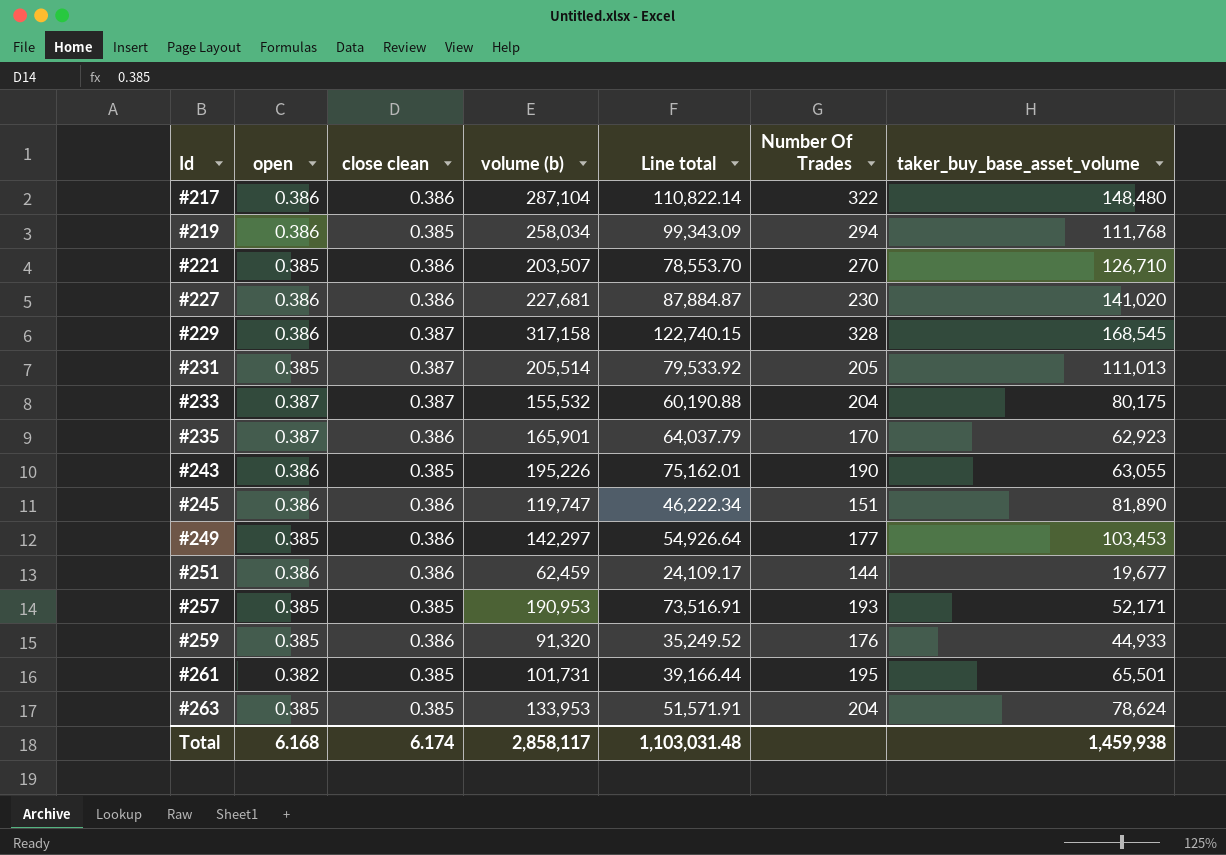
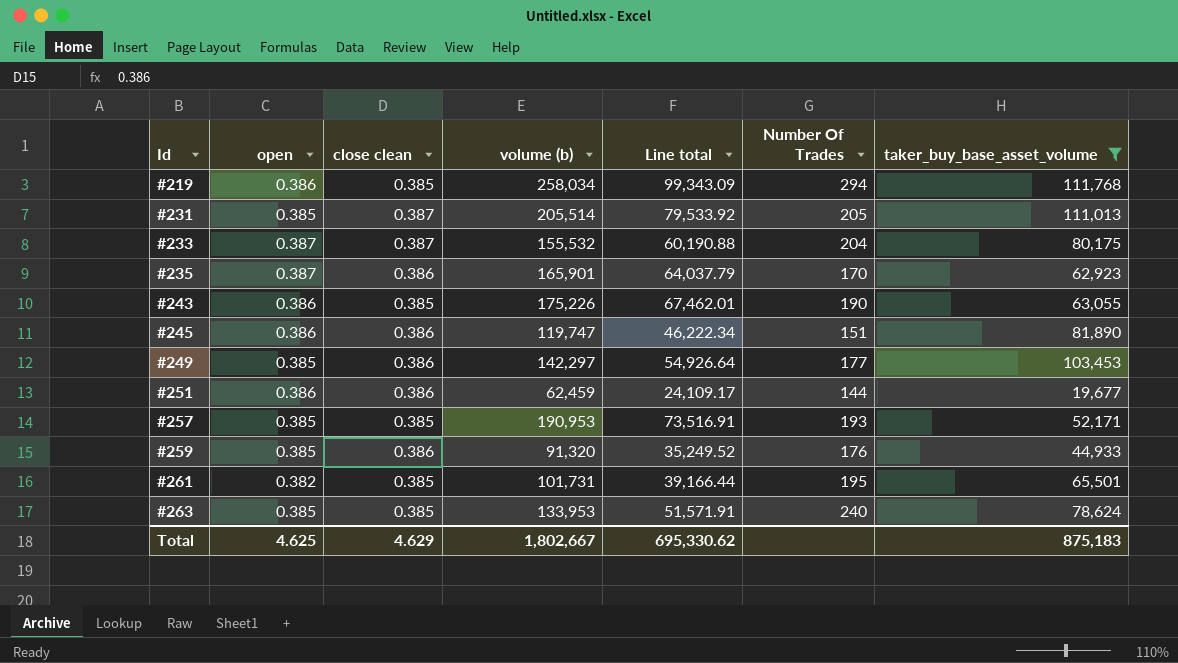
filter: none -> taker_buy_base_asset_volume <= 111,768
#243 | volume (b): 195,226 -> 175,226
#243 | Line total: 75,162.01 -> 67,462.01
#263 | Number Of Trades: 204 -> 240
Total | open: 6.168 -> 4.625
Total | close clean: 6.174 -> 4.629
Total | volume (b): 2,858,117 -> 1,802,667
Total | Line total: 1,103,031.48 -> 695,330.62
Total | taker_buy_base_asset_volume: 1,459,938 -> 875,183

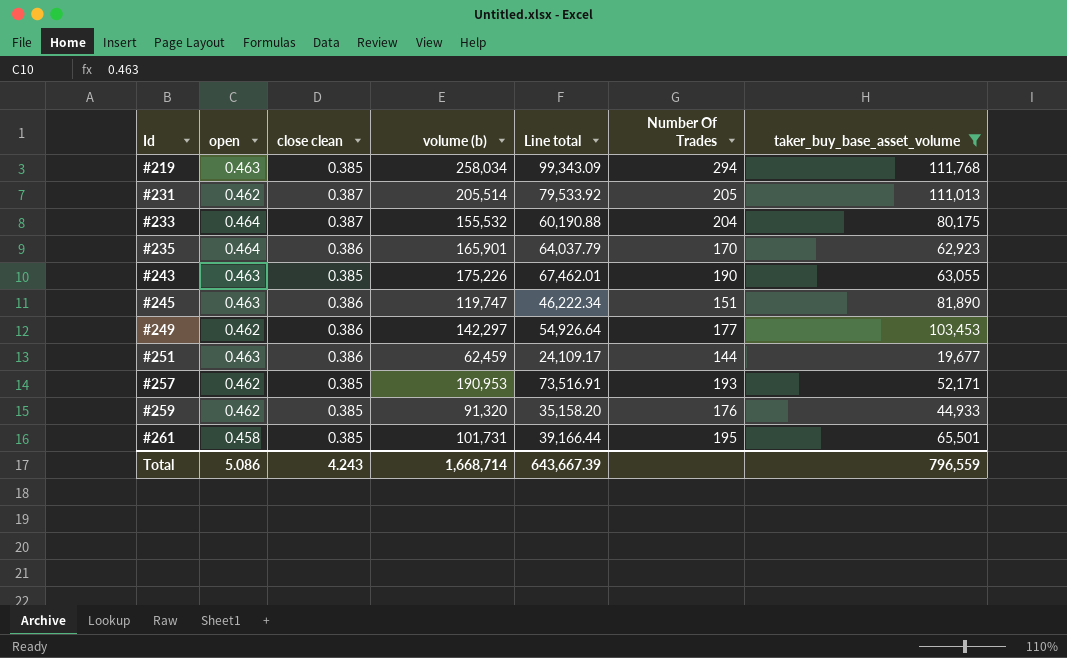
row #263: 0.385 | 0.385 | 133,953 | 51,571.91 | 240 | 78,624 -> none
#219 | open: 0.386 -> 0.463
#231 | open: 0.385 -> 0.462
#233 | open: 0.387 -> 0.464
#235 | open: 0.387 -> 0.464
#243 | open: 0.386 -> 0.463
#245 | open: 0.386 -> 0.463
#249 | open: 0.385 -> 0.462
#251 | open: 0.386 -> 0.463
#257 | open: 0.385 -> 0.462
#259 | open: 0.385 -> 0.462
#259 | close clean: 0.386 -> 0.385
#259 | Line total: 35,249.52 -> 35,158.20
#261 | open: 0.382 -> 0.458
Total | open: 4.625 -> 5.086
Total | close clean: 4.629 -> 4.243
Total | volume (b): 1,802,667 -> 1,668,714
Total | Line total: 695,330.62 -> 643,667.39
Total | taker_buy_base_asset_volume: 875,183 -> 796,559

